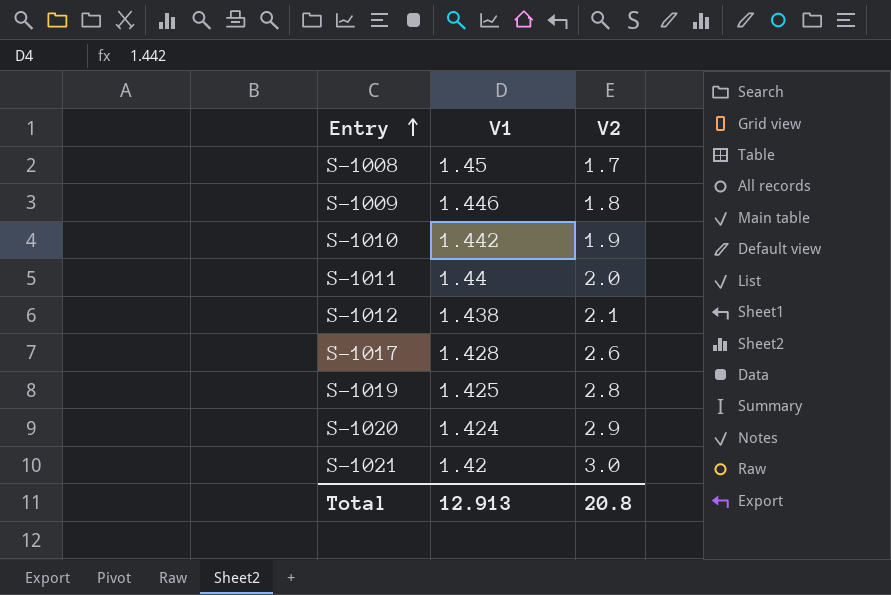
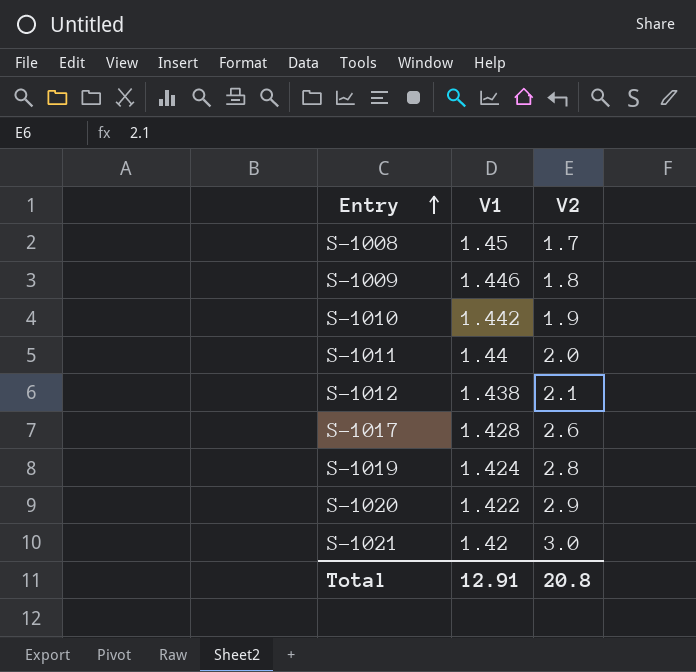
S-1019 | V1: 1.425 -> 1.424
S-1020 | V1: 1.424 -> 1.422
Total | V1: 12.913 -> 12.91

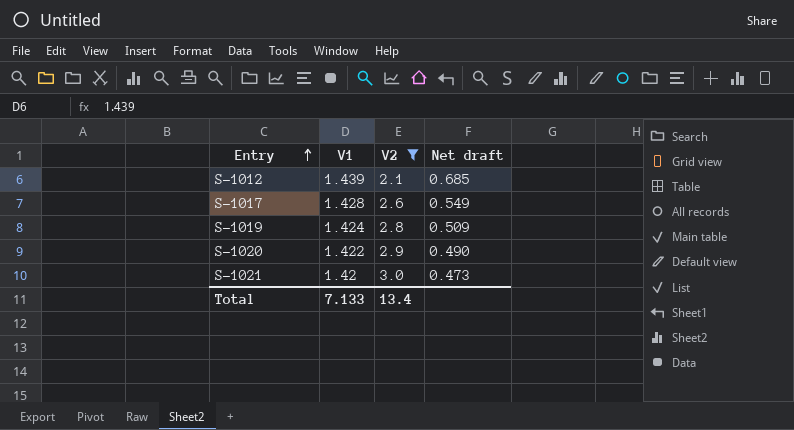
filter: none -> V2 >= 2.1
column Net draft | formula: none -> [V1] / [V2]
S-1012 | V1: 1.438 -> 1.439
Total | V1: 12.91 -> 7.133
Total | V2: 20.8 -> 13.4

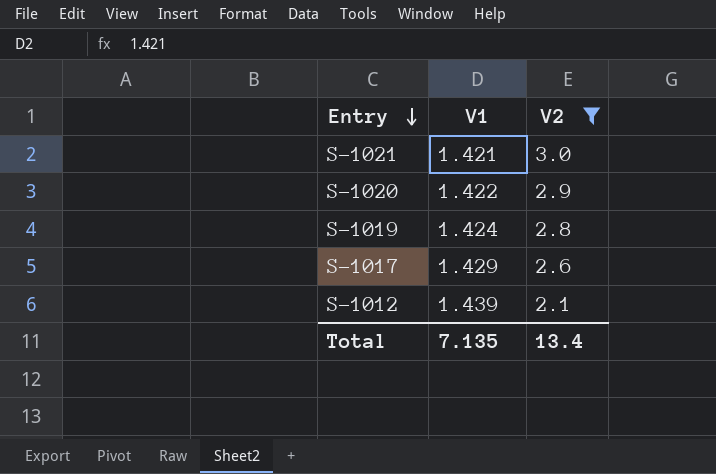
row order: Entry ascending -> Entry descending
column Net draft | formula: [V1] / [V2] -> none
S-1021 | V1: 1.42 -> 1.421
S-1017 | V1: 1.428 -> 1.429
Total | V1: 7.133 -> 7.135

